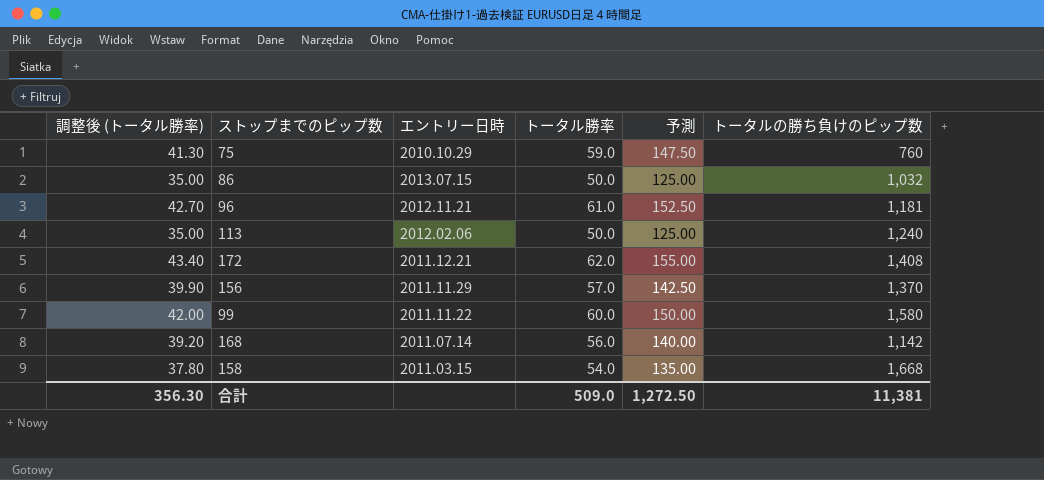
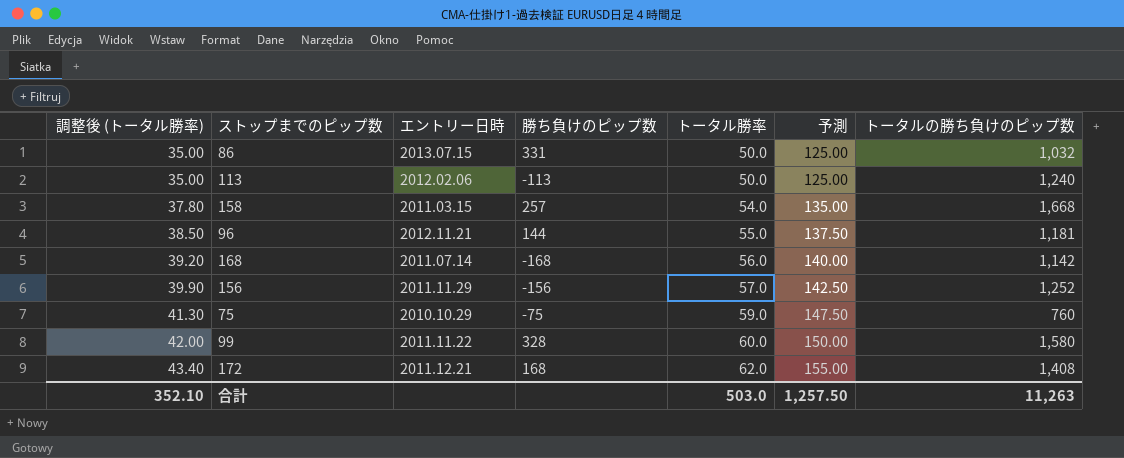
row order: none -> 調整後 (トータル勝率) ascending
column 勝ち負けのピップ数 | position: none -> 4
96 | 調整後 (トータル勝率): 42.70 -> 38.50
96 | トータル勝率: 61.0 -> 55.0
96 | 予測: 152.50 -> 137.50
156 | トータルの勝ち負けのピップ数: 1,370 -> 1,252
合計 | 調整後 (トータル勝率): 356.30 -> 352.10
合計 | トータル勝率: 509.0 -> 503.0
合計 | 予測: 1,272.50 -> 1,257.50
合計 | トータルの勝ち負けのピップ数: 11,381 -> 11,263

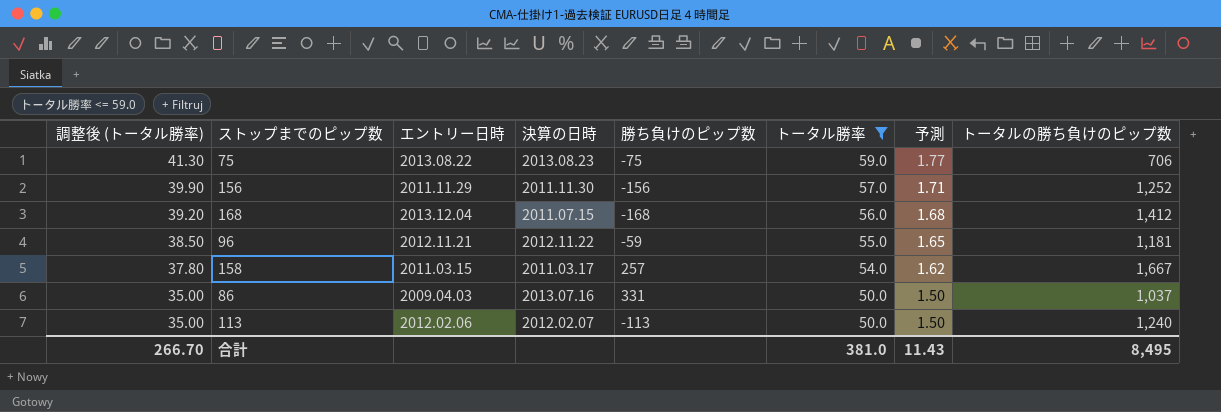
filter: none -> トータル勝率 <= 59.0
row order: 調整後 (トータル勝率) ascending -> 調整後 (トータル勝率) descending
column 決算の日時 | position: none -> 4
column 予測 | formula: [トータル勝率] * 2.5 -> [トータル勝率] * 0.03
75 | エントリー日時: 2010.10.29 -> 2013.08.22
75 | トータルの勝ち負けのピップ数: 760 -> 706
168 | エントリー日時: 2011.07.14 -> 2013.12.04
168 | トータルの勝ち負けのピップ数: 1,142 -> 1,412
96 | 勝ち負けのピップ数: 144 -> -59
158 | トータルの勝ち負けのピップ数: 1,668 -> 1,667
86 | エントリー日時: 2013.07.15 -> 2009.04.03
86 | トータルの勝ち負けのピップ数: 1,032 -> 1,037
合計 | 調整後 (トータル勝率): 352.10 -> 266.70
合計 | トータル勝率: 503.0 -> 381.0
合計 | 予測: 1,257.50 -> 11.43
合計 | トータルの勝ち負けのピップ数: 11,263 -> 8,495

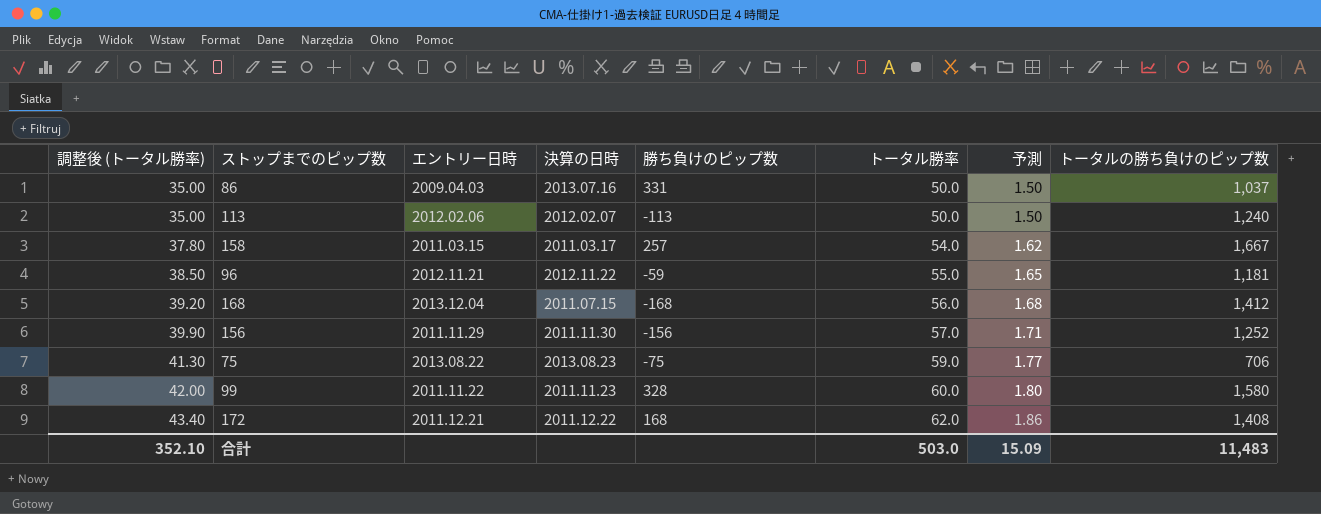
filter: トータル勝率 <= 59.0 -> none
row order: 調整後 (トータル勝率) descending -> 調整後 (トータル勝率) ascending
合計 | 調整後 (トータル勝率): 266.70 -> 352.10
合計 | トータル勝率: 381.0 -> 503.0
合計 | 予測: 11.43 -> 15.09
合計 | トータルの勝ち負けのピップ数: 8,495 -> 11,483

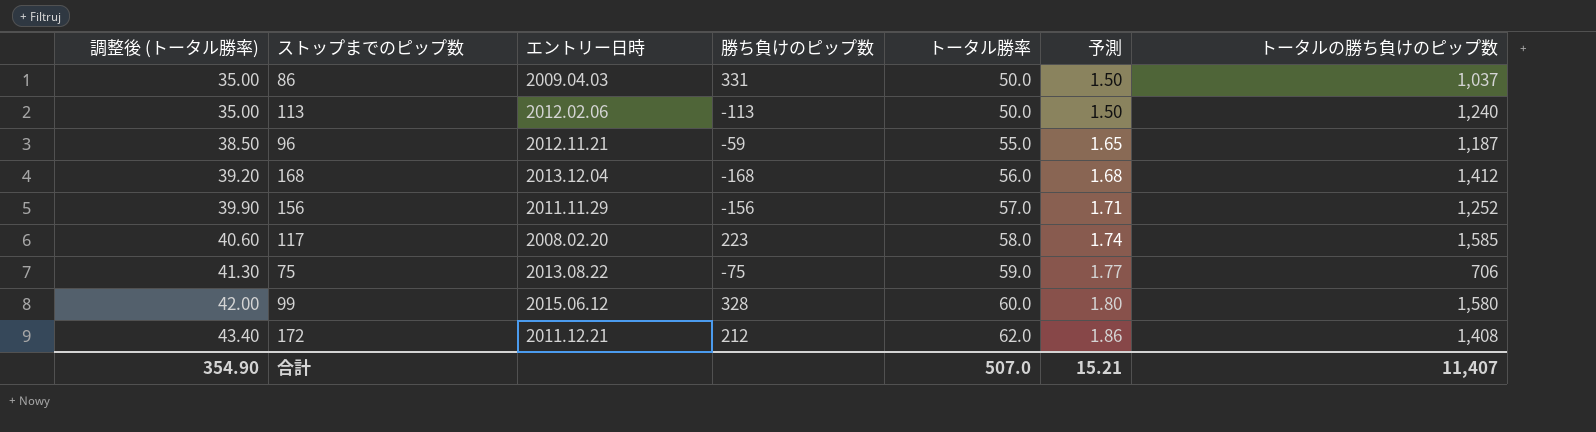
column 決算の日時 | position: 4 -> none
row 158: 37.80 | 2011.03.15 | 2011.03.17 | 257 | 54.0 | 1.62 | 1,667 -> none
96 | トータルの勝ち負けのピップ数: 1,181 -> 1,187
row 117: none -> 40.60 | 2008.02.20 | 223 | 58.0 | 1.74 | 1,585
99 | エントリー日時: 2011.11.22 -> 2015.06.12
172 | 勝ち負けのピップ数: 168 -> 212
合計 | 調整後 (トータル勝率): 352.10 -> 354.90
合計 | トータル勝率: 503.0 -> 507.0
合計 | 予測: 15.09 -> 15.21
合計 | トータルの勝ち負けのピップ数: 11,483 -> 11,407

